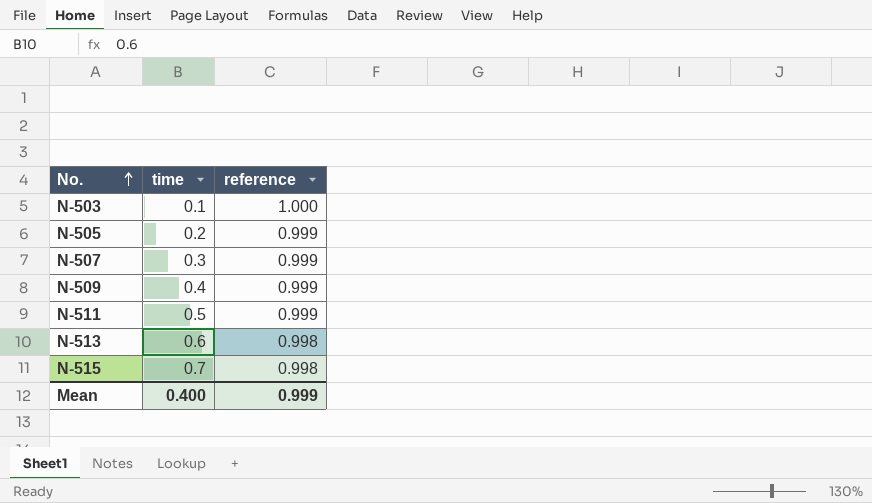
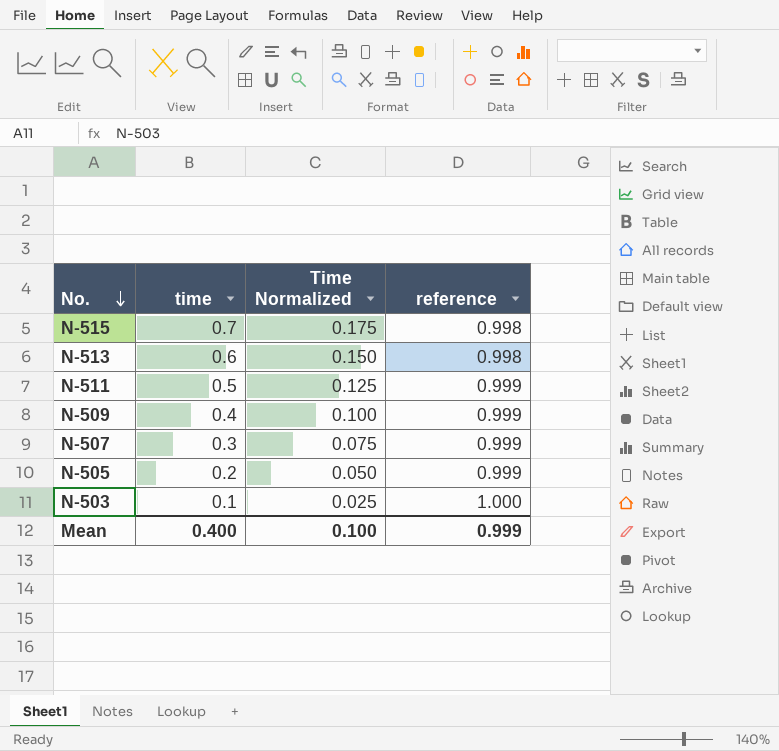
row order: No. ascending -> No. descending
column Time Normalized | formula: none -> [time] * 0.25

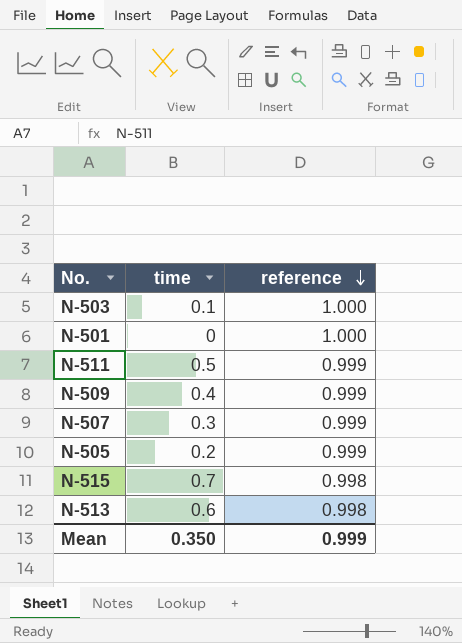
row order: No. descending -> reference descending
column Time Normalized | formula: [time] * 0.25 -> none
row N-501: none -> 0 | 1.000
Mean | time: 0.400 -> 0.350

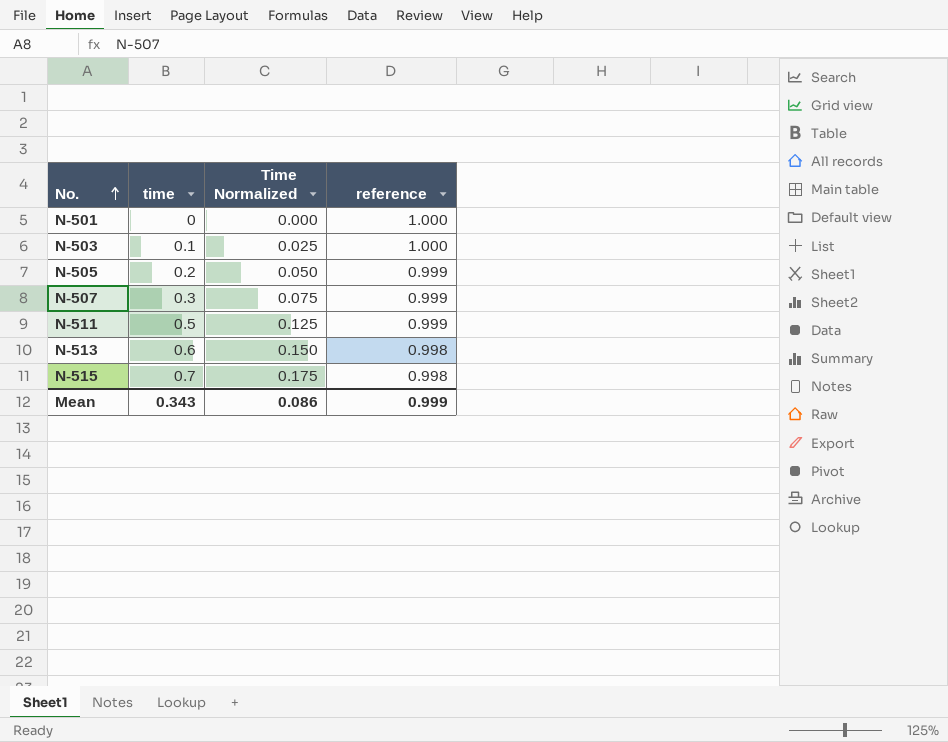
row order: reference descending -> No. ascending
column Time Normalized | formula: none -> [time] * 0.25
row N-509: 0.4 | 0.999 -> none
Mean | time: 0.350 -> 0.343

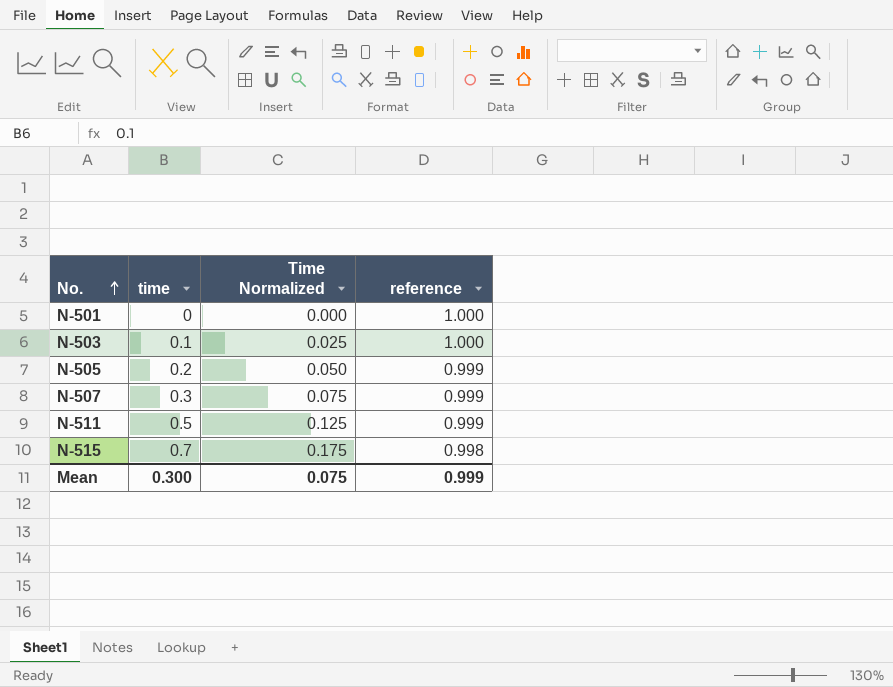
row N-513: 0.6 | 0.150 | 0.998 -> none
Mean | time: 0.343 -> 0.300
Mean | Time Normalized: 0.086 -> 0.075

